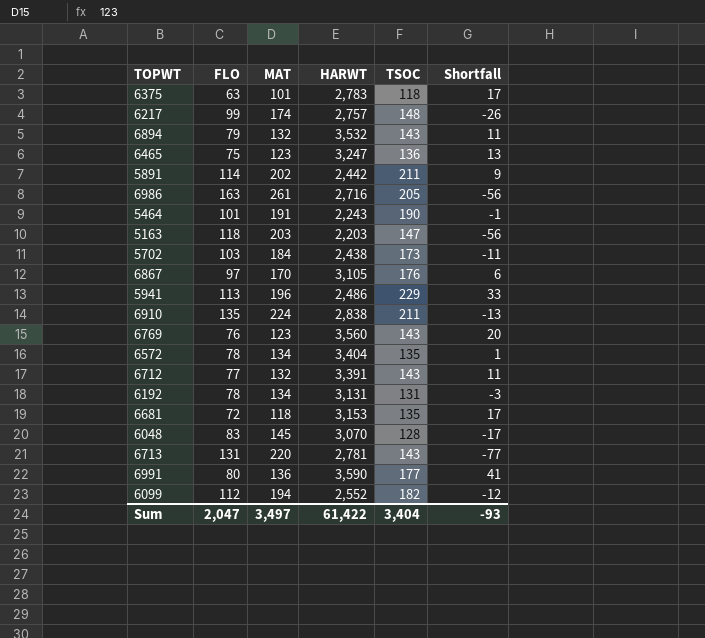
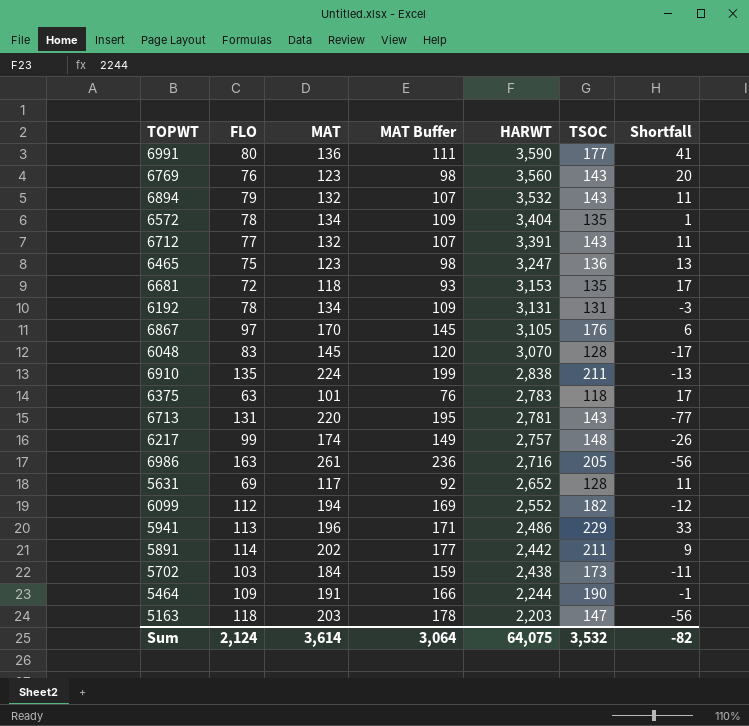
row order: none -> HARWT descending
column MAT Buffer | formula: none -> [MAT] - 25
row 5631: none -> 69 | 117 | 92 | 2,652 | 128 | 11
5464 | FLO: 101 -> 109
5464 | HARWT: 2,243 -> 2,244
Sum | FLO: 2,047 -> 2,124
Sum | MAT: 3,497 -> 3,614
Sum | HARWT: 61,422 -> 64,075
Sum | TSOC: 3,404 -> 3,532
Sum | Shortfall: -93 -> -82

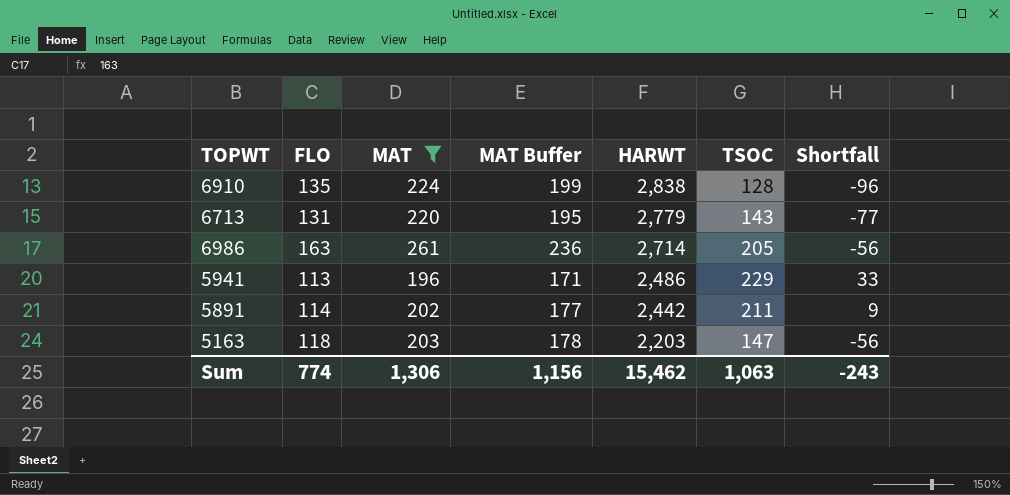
filter: none -> MAT >= 196
6910 | TSOC: 211 -> 128
6910 | Shortfall: -13 -> -96
6713 | HARWT: 2,781 -> 2,779
6986 | HARWT: 2,716 -> 2,714
Sum | FLO: 2,124 -> 774
Sum | MAT: 3,614 -> 1,306
Sum | MAT Buffer: 3,064 -> 1,156
Sum | HARWT: 64,075 -> 15,462
Sum | TSOC: 3,532 -> 1,063
Sum | Shortfall: -82 -> -243

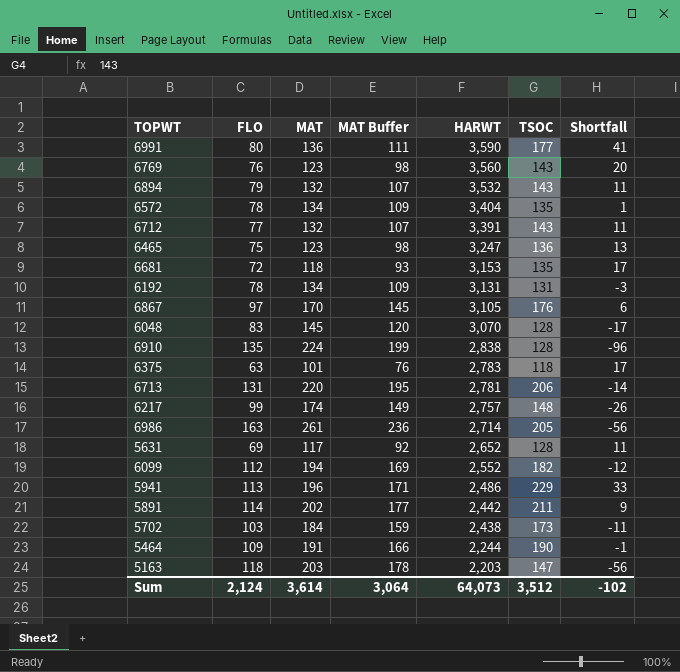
filter: MAT >= 196 -> none
6713 | HARWT: 2,779 -> 2,781
6713 | TSOC: 143 -> 206
6713 | Shortfall: -77 -> -14
Sum | FLO: 774 -> 2,124
Sum | MAT: 1,306 -> 3,614
Sum | MAT Buffer: 1,156 -> 3,064
Sum | HARWT: 15,462 -> 64,073
Sum | TSOC: 1,063 -> 3,512
Sum | Shortfall: -243 -> -102

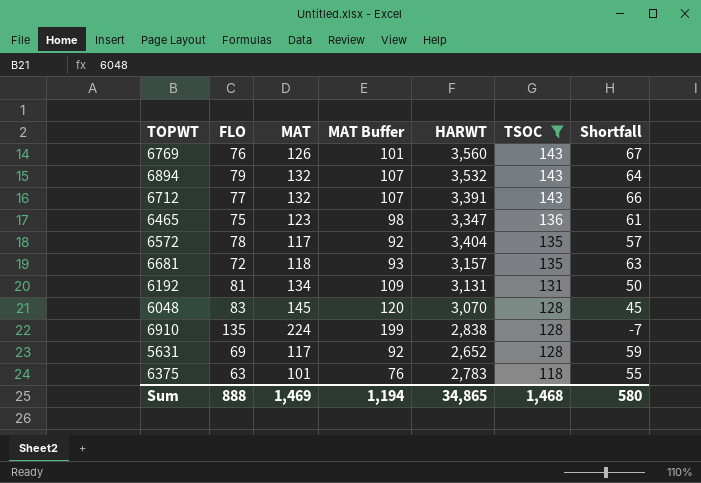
filter: none -> TSOC <= 143
row order: HARWT descending -> TSOC descending
column Shortfall | formula: [TSOC] - [MAT] -> [TSOC] - [FLO]
6769 | MAT: 123 -> 126
6769 | MAT Buffer: 98 -> 101
6465 | HARWT: 3,247 -> 3,347
6572 | MAT: 134 -> 117
6572 | MAT Buffer: 109 -> 92
6681 | HARWT: 3,153 -> 3,157
6192 | FLO: 78 -> 81
Sum | FLO: 2,124 -> 888
Sum | MAT: 3,614 -> 1,469
Sum | MAT Buffer: 3,064 -> 1,194
Sum | HARWT: 64,073 -> 34,865
Sum | TSOC: 3,512 -> 1,468
Sum | Shortfall: -102 -> 580

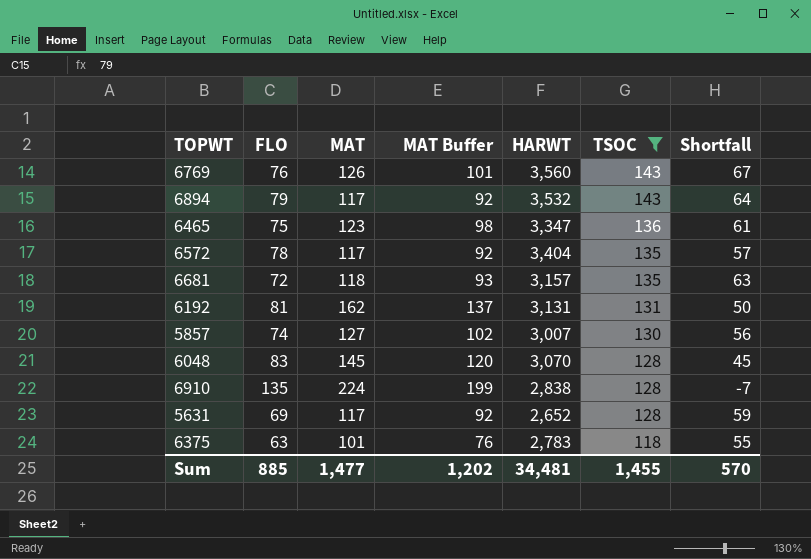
row 6712: 77 | 132 | 107 | 3,391 | 143 | 66 -> none
6894 | MAT: 132 -> 117
6894 | MAT Buffer: 107 -> 92
6192 | MAT: 134 -> 162
6192 | MAT Buffer: 109 -> 137
row 5857: none -> 74 | 127 | 102 | 3,007 | 130 | 56
Sum | FLO: 888 -> 885
Sum | MAT: 1,469 -> 1,477
Sum | MAT Buffer: 1,194 -> 1,202
Sum | HARWT: 34,865 -> 34,481
Sum | TSOC: 1,468 -> 1,455
Sum | Shortfall: 580 -> 570

